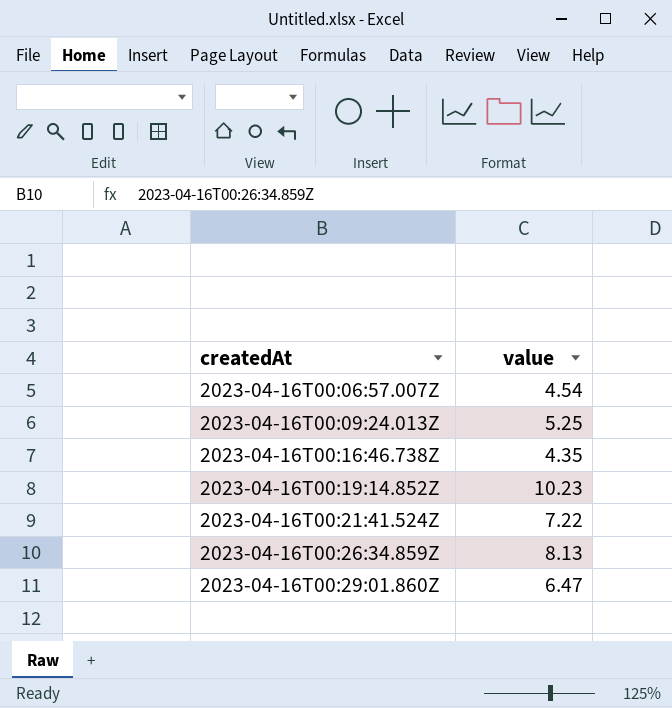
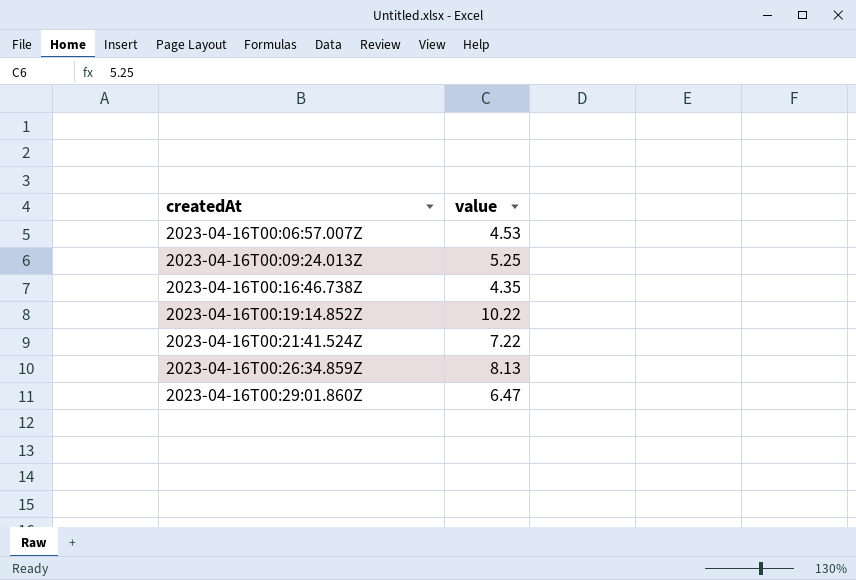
2023-04-16T00:06:57.007Z | value: 4.54 -> 4.53
2023-04-16T00:19:14.852Z | value: 10.23 -> 10.22

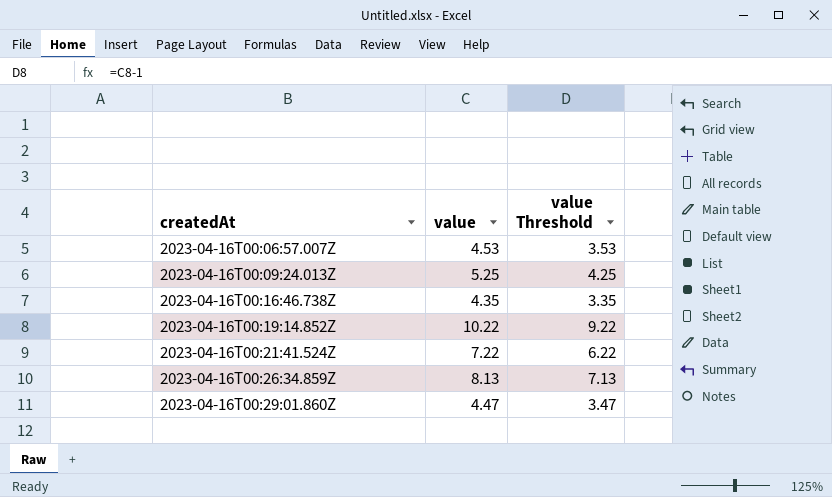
column value Threshold | formula: none -> [value] - 1
2023-04-16T00:29:01.860Z | value: 6.47 -> 4.47

